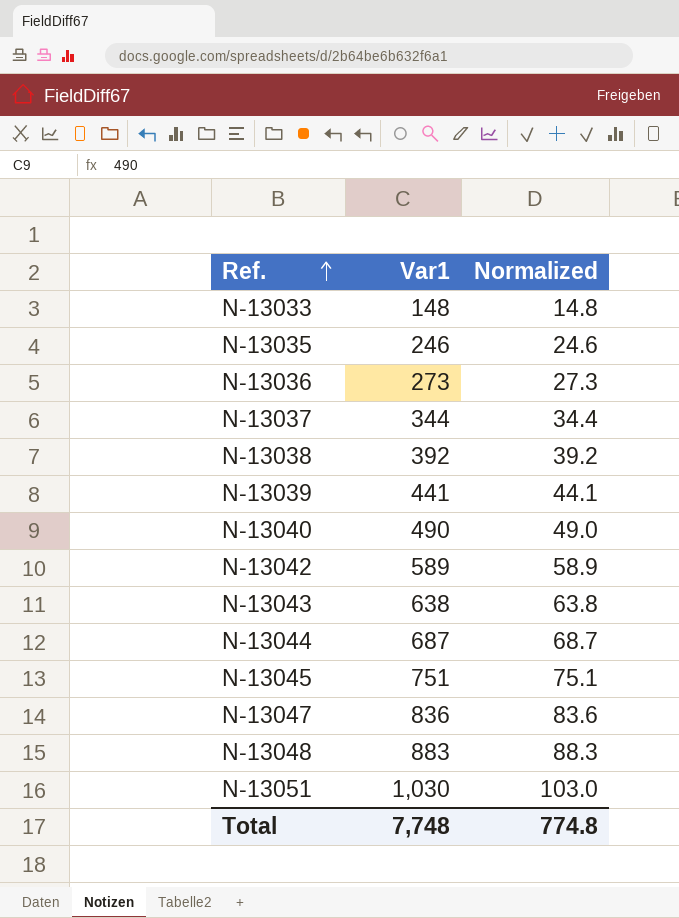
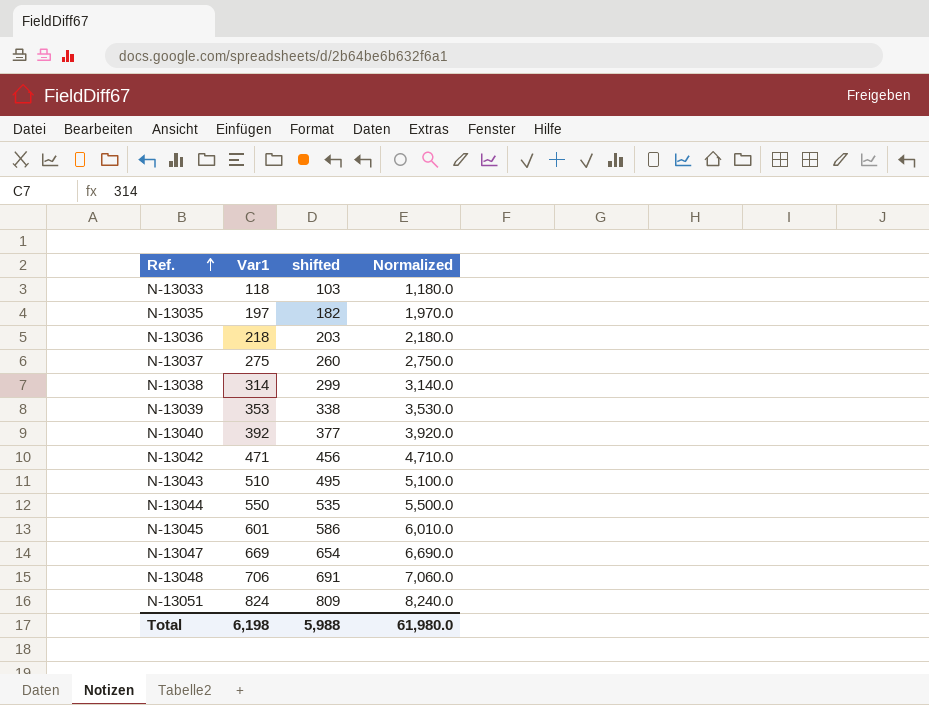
column shifted | formula: none -> [Var1] - 15
column Normalized | formula: [Var1] * 0.1 -> [Var1] * 10
N-13033 | Var1: 148 -> 118
N-13035 | Var1: 246 -> 197
N-13036 | Var1: 273 -> 218
N-13037 | Var1: 344 -> 275
N-13038 | Var1: 392 -> 314
N-13039 | Var1: 441 -> 353
N-13040 | Var1: 490 -> 392
N-13042 | Var1: 589 -> 471
N-13043 | Var1: 638 -> 510
N-13044 | Var1: 687 -> 550
N-13045 | Var1: 751 -> 601
N-13047 | Var1: 836 -> 669
N-13048 | Var1: 883 -> 706
N-13051 | Var1: 1,030 -> 824
Total | Var1: 7,748 -> 6,198
Total | Normalized: 774.8 -> 61,980.0

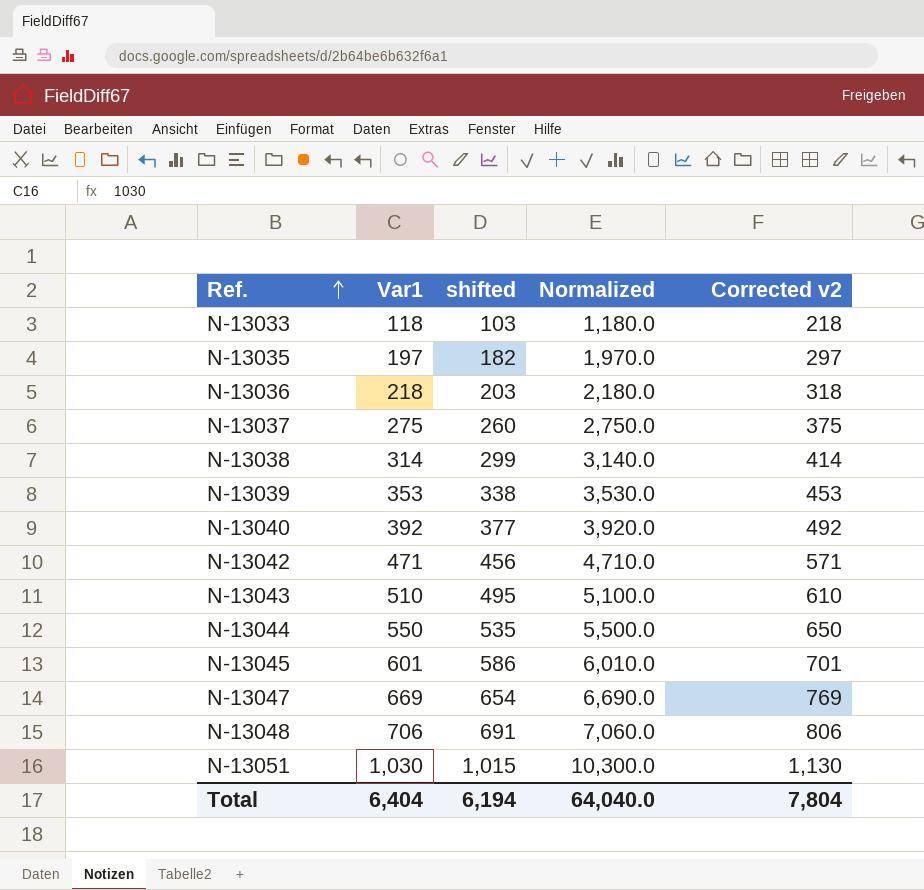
column Corrected v2 | formula: none -> [Var1] + 100
N-13051 | Var1: 824 -> 1,030
N-13051 | shifted: 809 -> 1,015
N-13051 | Normalized: 8,240.0 -> 10,300.0
Total | Var1: 6,198 -> 6,404
Total | shifted: 5,988 -> 6,194
Total | Normalized: 61,980.0 -> 64,040.0

